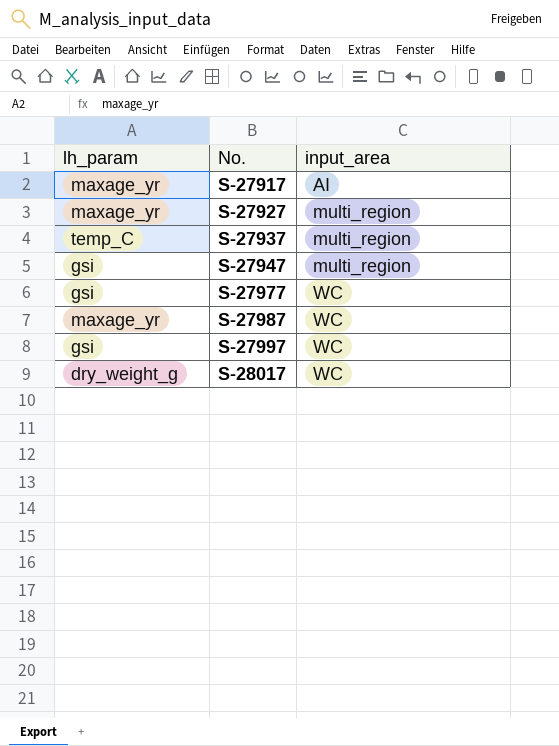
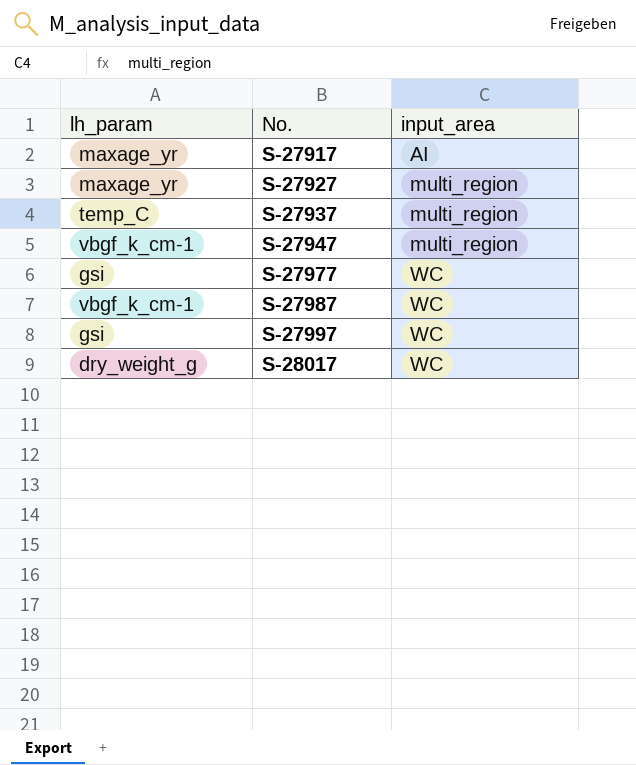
S-27947 | lh_param: gsi -> vbgf_k_cm-1
S-27987 | lh_param: maxage_yr -> vbgf_k_cm-1

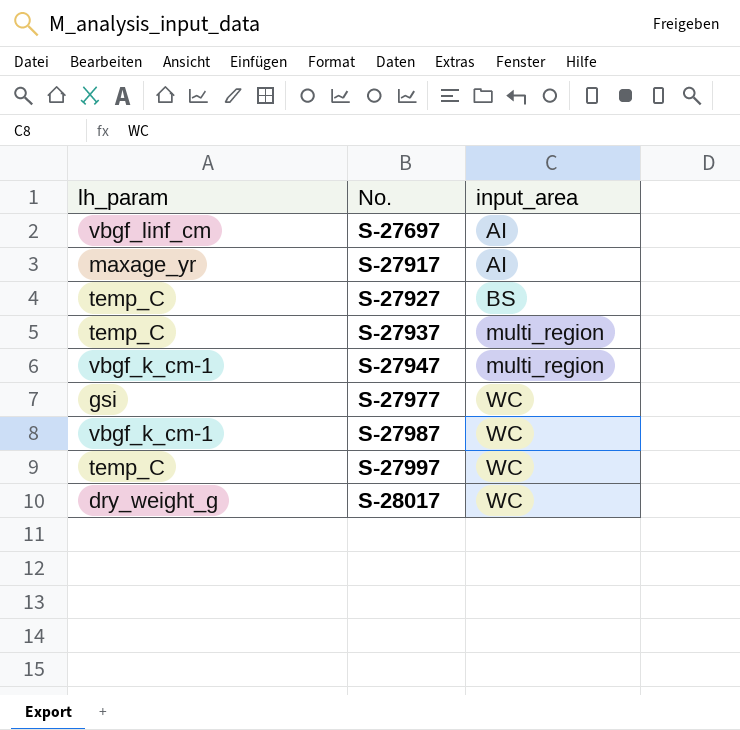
row S-27697: none -> vbgf_linf_cm | AI
S-27927 | lh_param: maxage_yr -> temp_C
S-27927 | input_area: multi_region -> BS
S-27997 | lh_param: gsi -> temp_C

